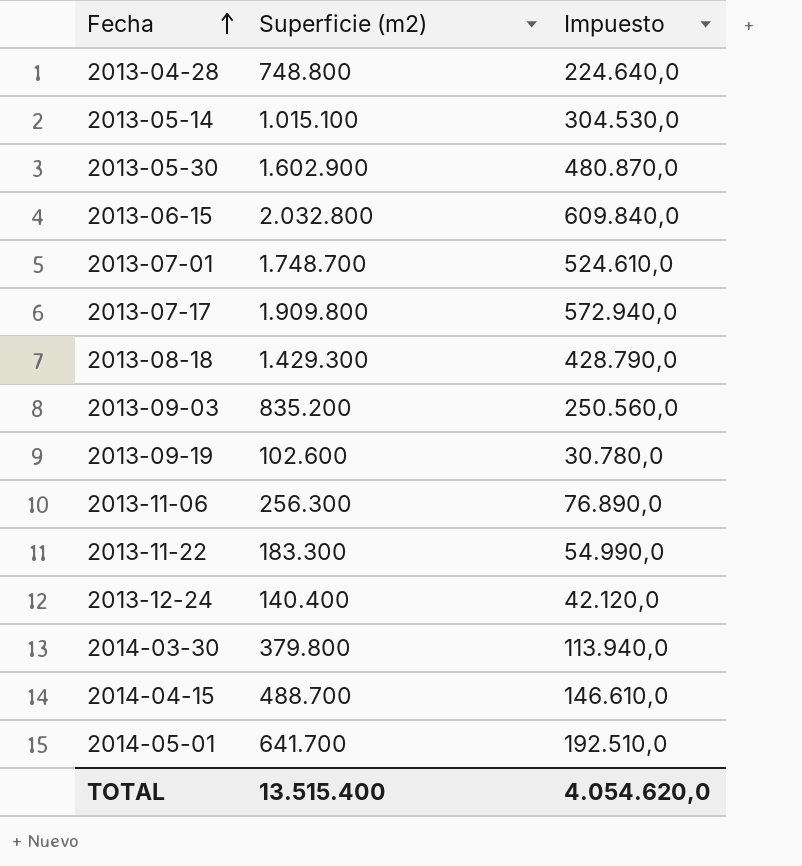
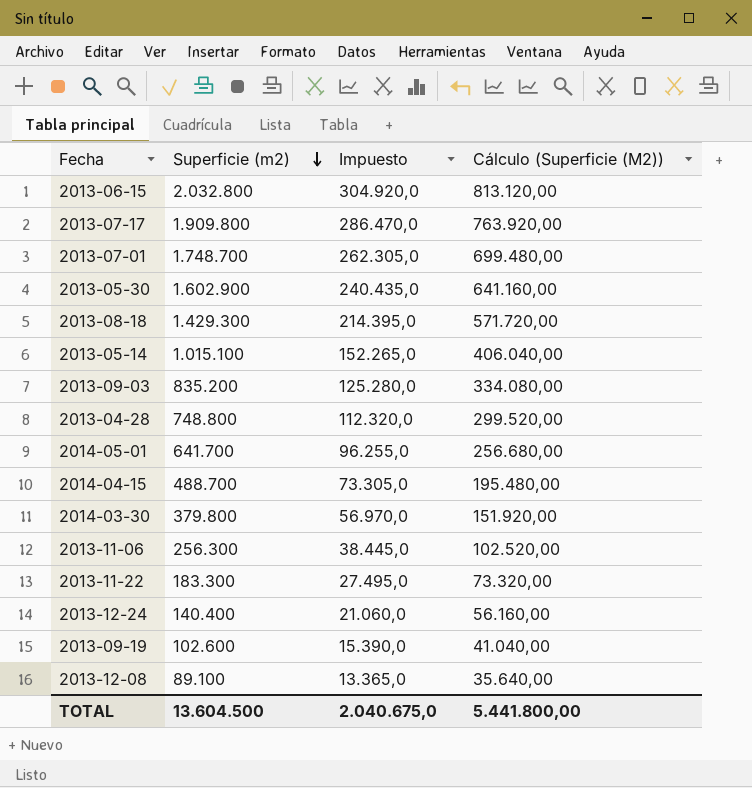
row order: Fecha ascending -> Superficie (m2) descending
column Impuesto | formula: [Superficie (m2)] * 0,3 -> [Superficie (m2)] * 0,15
column Cálculo (Superficie (M2)) | formula: none -> [Superficie (m2)] * 0,4
row 2013-12-08: none -> 89.100 | 13.365,0 | 35.640,00
TOTAL | Superficie (m2): 13.515.400 -> 13.604.500
TOTAL | Impuesto: 4.054.620,0 -> 2.040.675,0

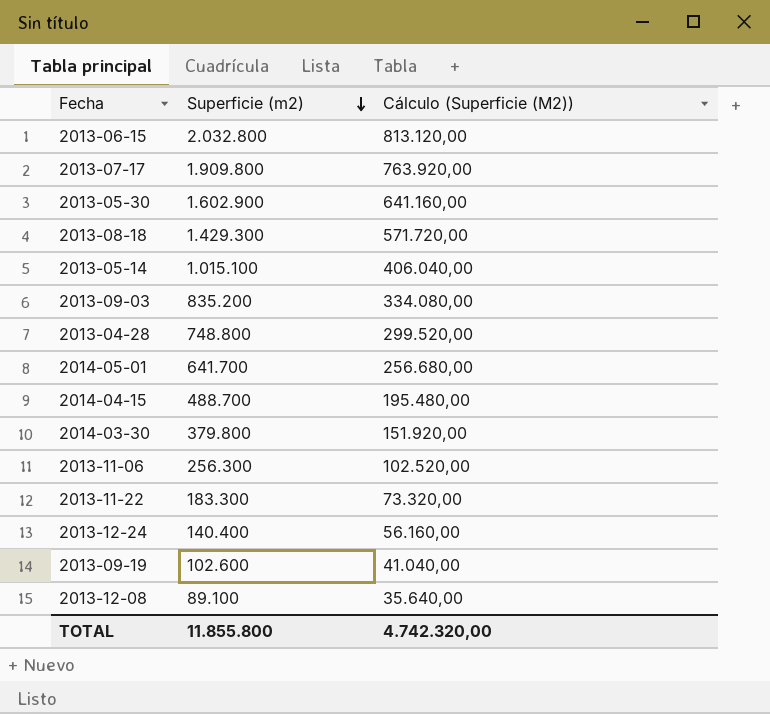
column Impuesto | formula: [Superficie (m2)] * 0,15 -> none
row 2013-07-01: 1.748.700 | 262.305,0 | 699.480,00 -> none
TOTAL | Superficie (m2): 13.604.500 -> 11.855.800
TOTAL | Cálculo (Superficie (M2)): 5.441.800,00 -> 4.742.320,00

